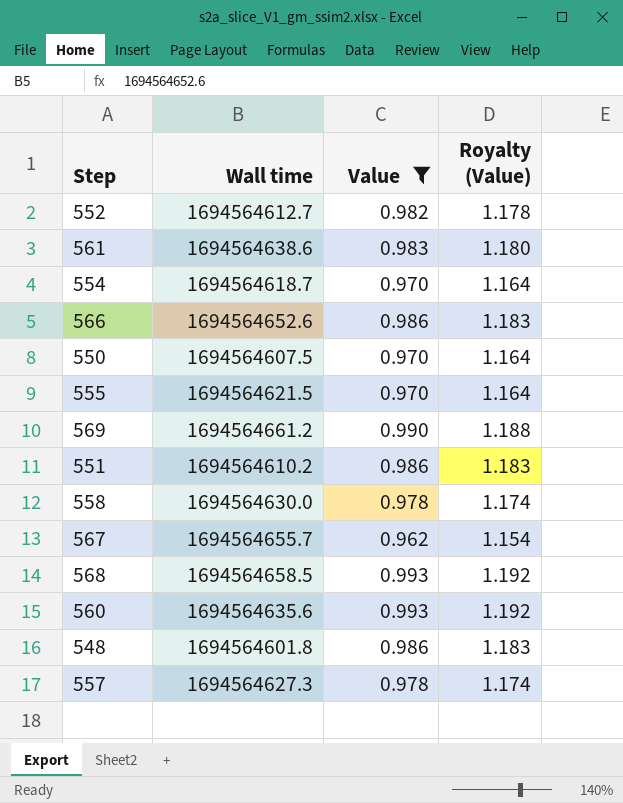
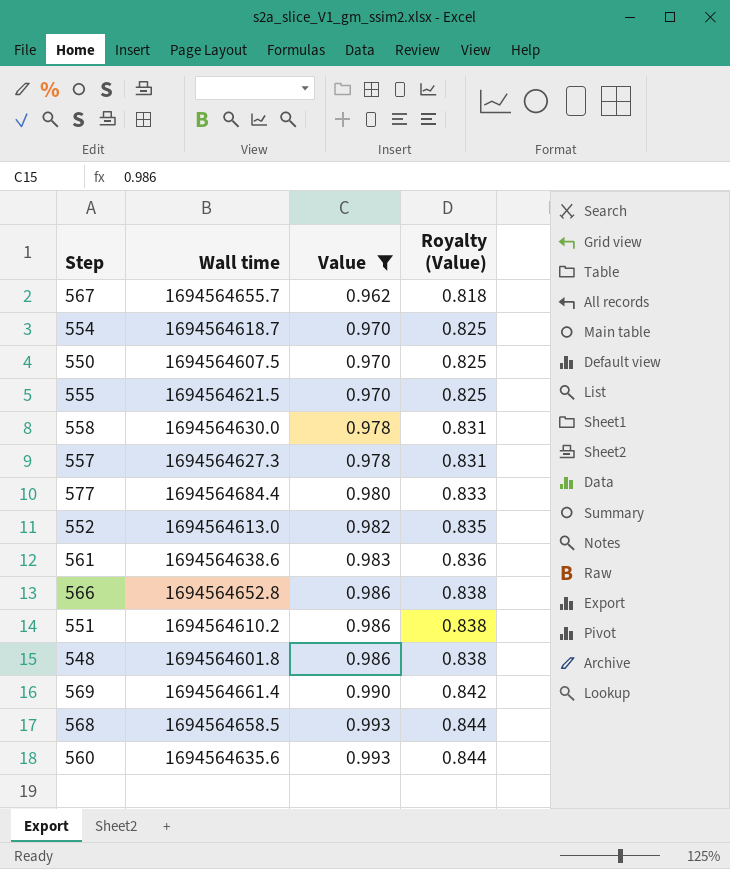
row order: none -> Value ascending
column Royalty (Value) | formula: [Value] * 1.2 -> [Value] * 0.85
row 577: none -> 1694564684.4 | 0.980 | 0.833
552 | Wall time: 1694564612.7 -> 1694564613.0
566 | Wall time: 1694564652.6 -> 1694564652.8
569 | Wall time: 1694564661.2 -> 1694564661.4

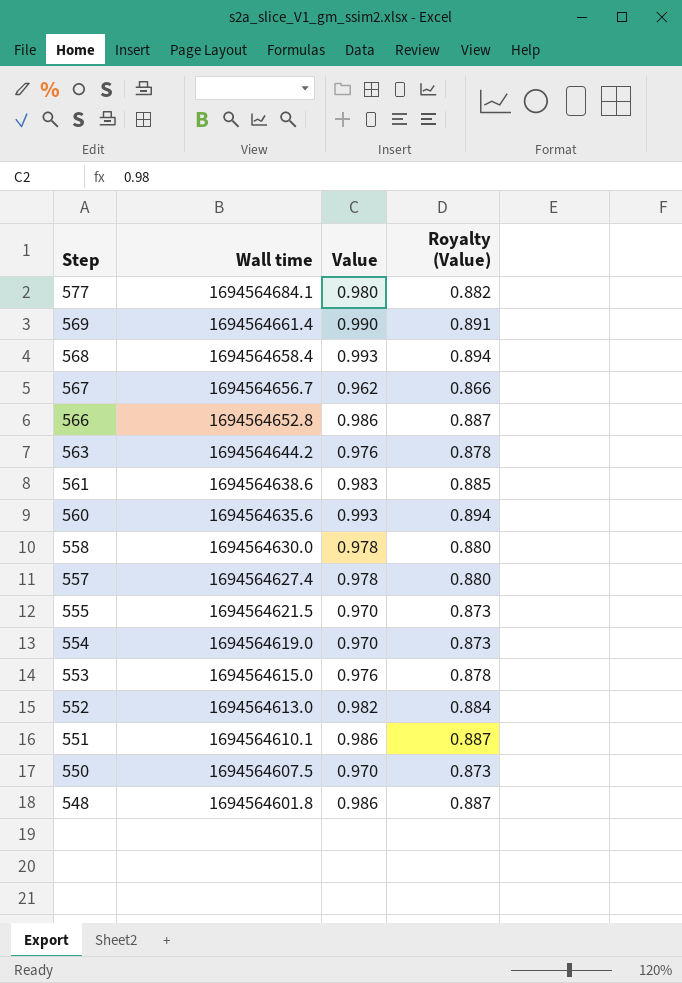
filter: Value != 0.976 -> none
row order: Value ascending -> Step descending
column Royalty (Value) | formula: [Value] * 0.85 -> [Value] * 0.9
577 | Wall time: 1694564684.4 -> 1694564684.1
568 | Wall time: 1694564658.5 -> 1694564658.4
567 | Wall time: 1694564655.7 -> 1694564656.7
557 | Wall time: 1694564627.3 -> 1694564627.4
554 | Wall time: 1694564618.7 -> 1694564619.0
551 | Wall time: 1694564610.2 -> 1694564610.1

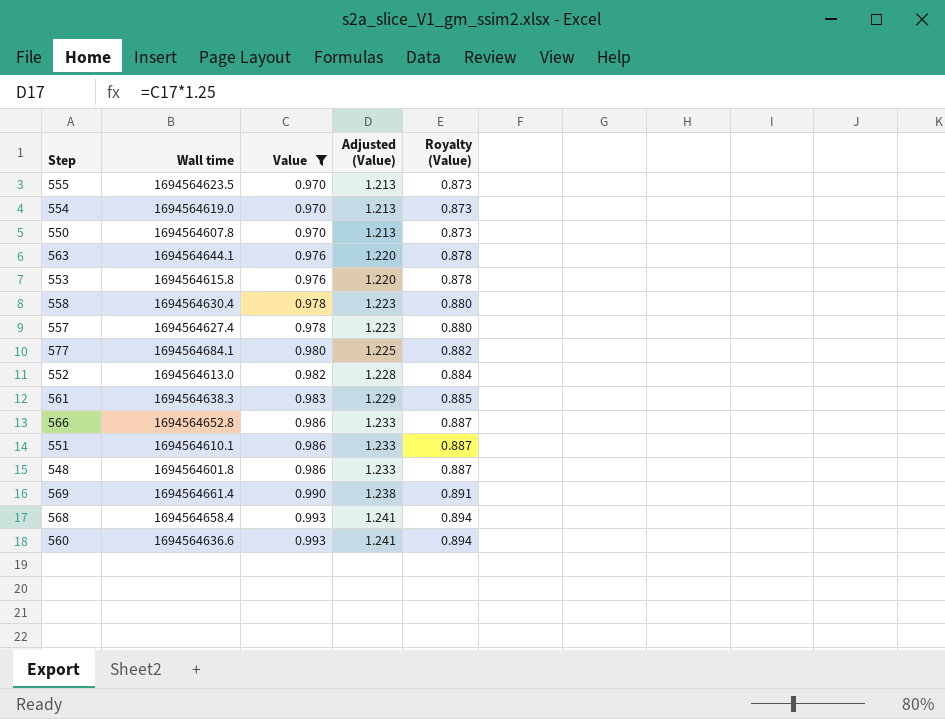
filter: none -> Value != 0.962
row order: Step descending -> Value ascending
column Adjusted (Value) | formula: none -> [Value] * 1.25
555 | Wall time: 1694564621.5 -> 1694564623.5
550 | Wall time: 1694564607.5 -> 1694564607.8
563 | Wall time: 1694564644.2 -> 1694564644.1
553 | Wall time: 1694564615.0 -> 1694564615.8
558 | Wall time: 1694564630.0 -> 1694564630.4
561 | Wall time: 1694564638.6 -> 1694564638.3
560 | Wall time: 1694564635.6 -> 1694564636.6

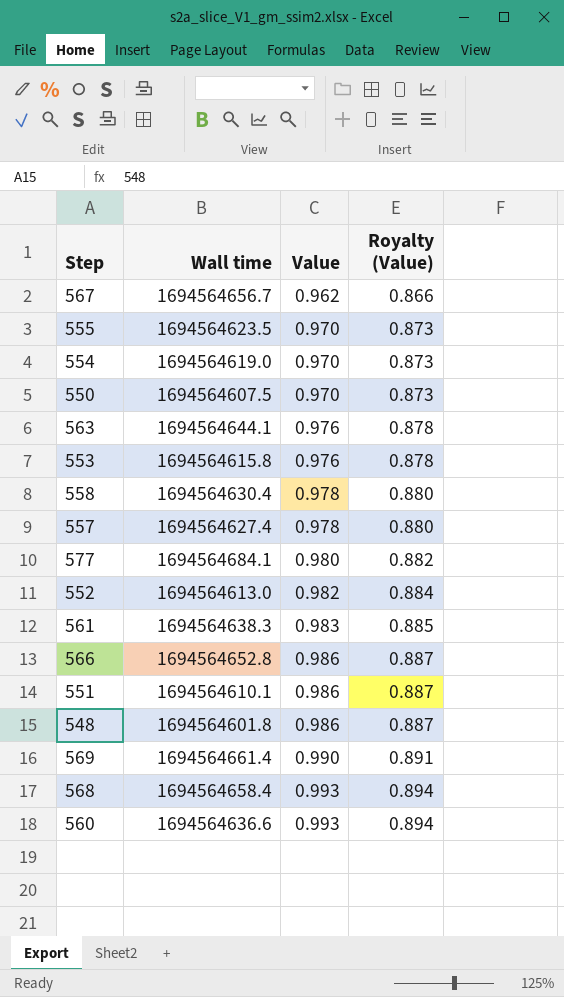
filter: Value != 0.962 -> none
column Adjusted (Value) | formula: [Value] * 1.25 -> none
550 | Wall time: 1694564607.8 -> 1694564607.5

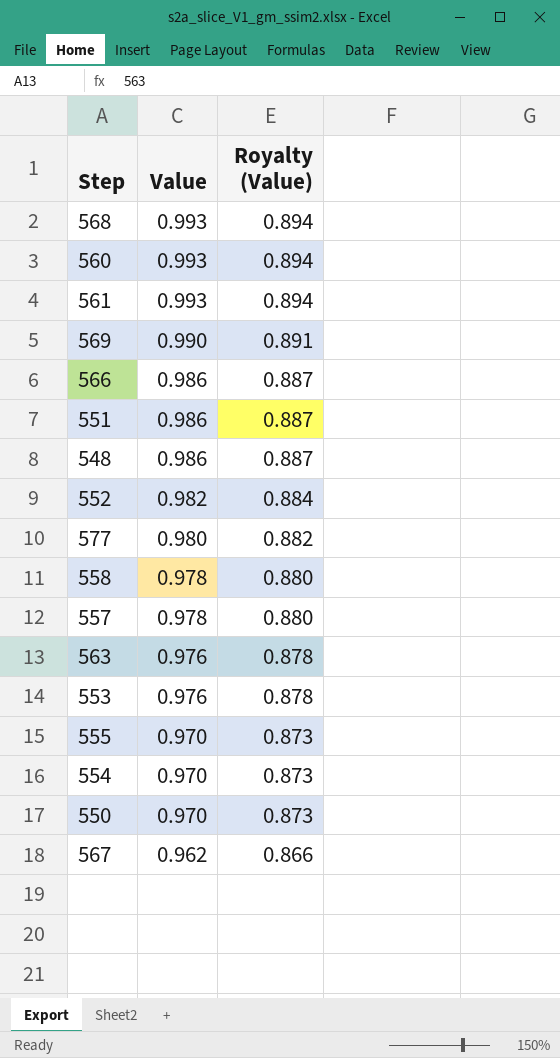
row order: Value ascending -> Value descending
column Wall time | position: 2 -> none
561 | Value: 0.983 -> 0.993
561 | Royalty (Value): 0.885 -> 0.894

